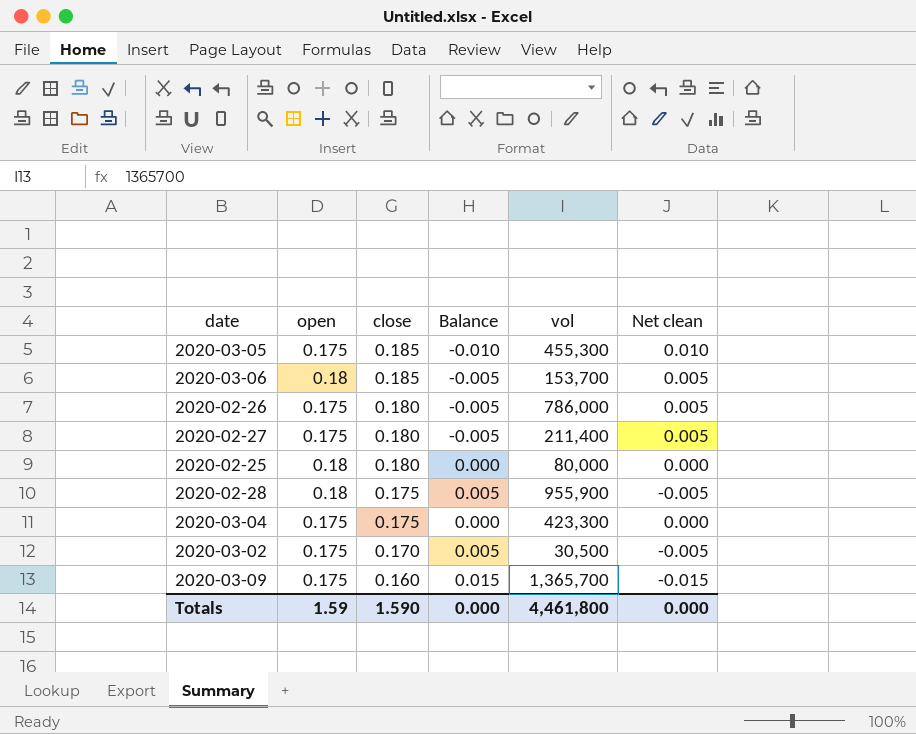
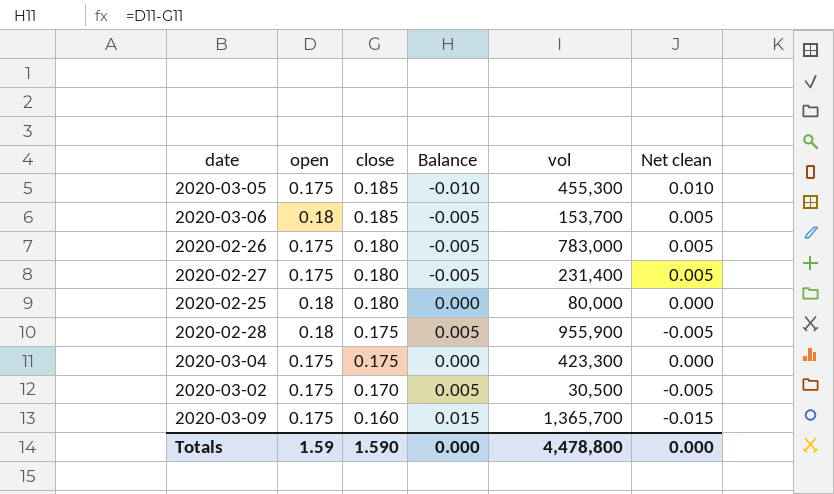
2020-02-26 | vol: 786,000 -> 783,000
2020-02-27 | vol: 211,400 -> 231,400
Totals | vol: 4,461,800 -> 4,478,800

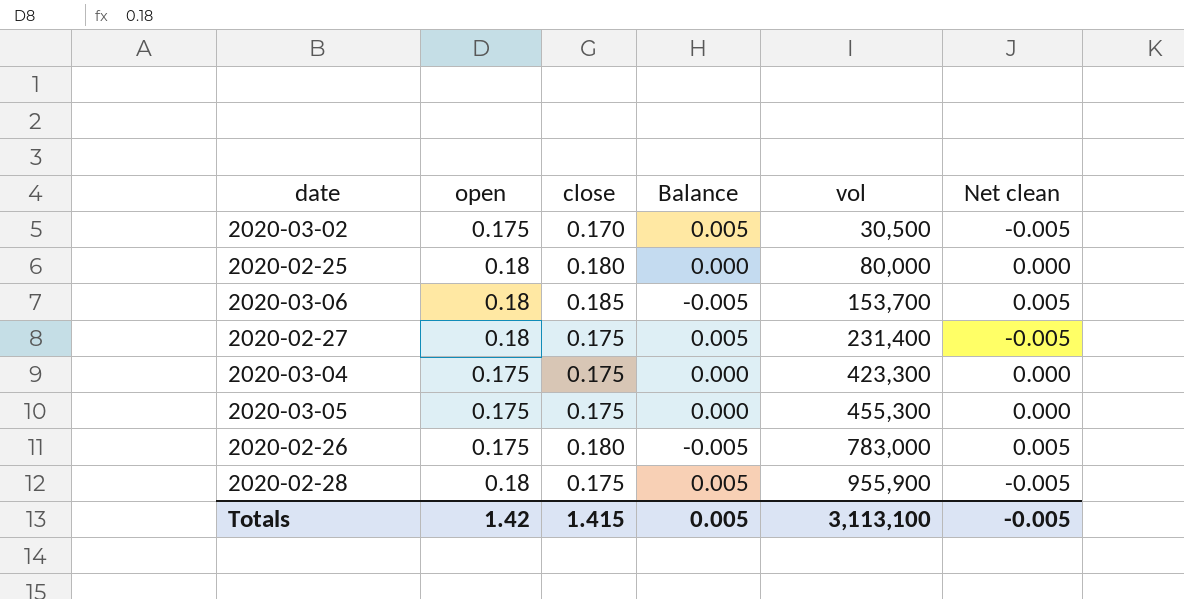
row order: close descending -> vol ascending
row 2020-03-09: 0.175 | 0.160 | 0.015 | 1,365,700 | -0.015 -> none
2020-02-27 | open: 0.175 -> 0.18
2020-02-27 | close: 0.180 -> 0.175
2020-02-27 | Balance: -0.005 -> 0.005
2020-02-27 | Net clean: 0.005 -> -0.005
2020-03-05 | close: 0.185 -> 0.175
2020-03-05 | Balance: -0.010 -> 0.000
2020-03-05 | Net clean: 0.010 -> 0.000
Totals | open: 1.59 -> 1.42
Totals | close: 1.590 -> 1.415
Totals | Balance: 0.000 -> 0.005
Totals | vol: 4,478,800 -> 3,113,100
Totals | Net clean: 0.000 -> -0.005

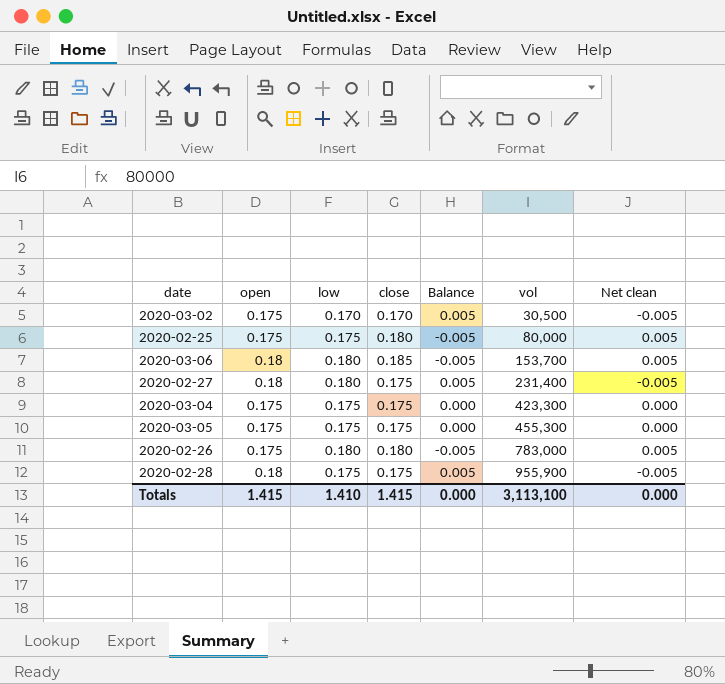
column low | position: none -> 3
2020-02-25 | open: 0.18 -> 0.175
2020-02-25 | Balance: 0.000 -> -0.005
2020-02-25 | Net clean: 0.000 -> 0.005
Totals | open: 1.42 -> 1.415
Totals | Balance: 0.005 -> 0.000
Totals | Net clean: -0.005 -> 0.000

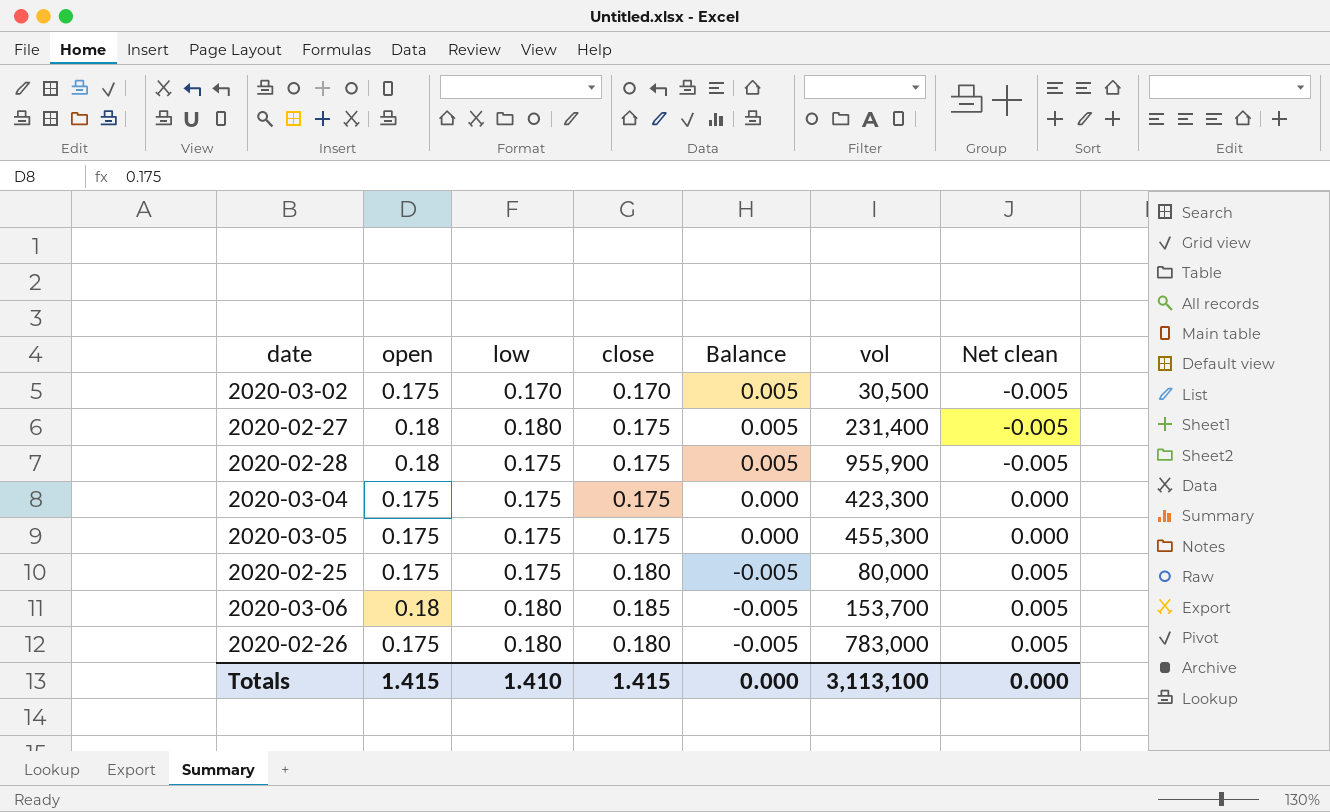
row order: vol ascending -> Balance descending

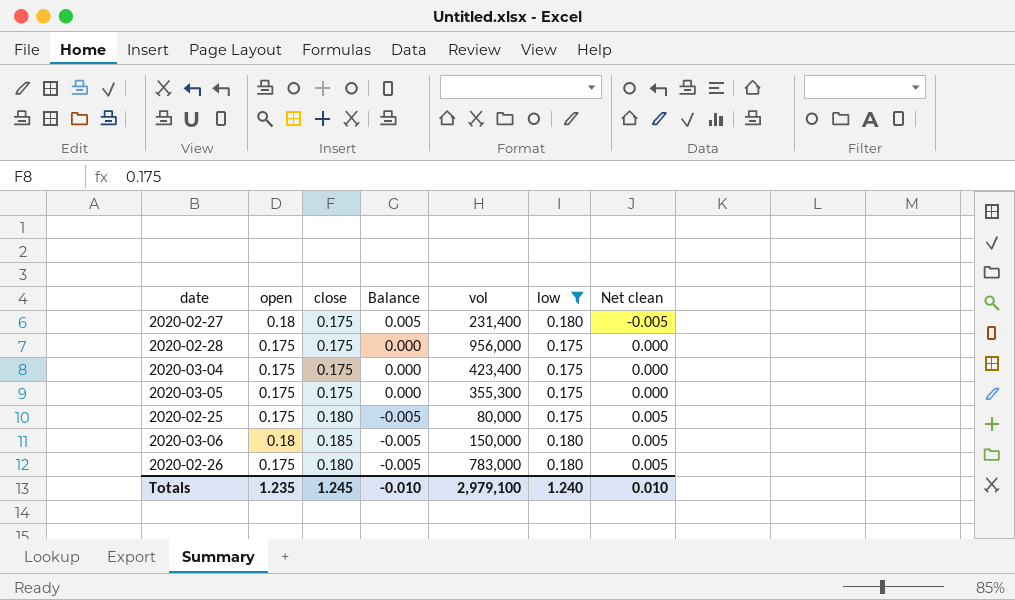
filter: none -> low != 0.170
column low | position: 3 -> 6
2020-02-28 | open: 0.18 -> 0.175
2020-02-28 | Balance: 0.005 -> 0.000
2020-02-28 | vol: 955,900 -> 956,000
2020-02-28 | Net clean: -0.005 -> 0.000
2020-03-04 | vol: 423,300 -> 423,400
2020-03-05 | vol: 455,300 -> 355,300
2020-03-06 | vol: 153,700 -> 150,000
Totals | open: 1.415 -> 1.235
Totals | close: 1.415 -> 1.245
Totals | Balance: 0.000 -> -0.010
Totals | vol: 3,113,100 -> 2,979,100
Totals | low: 1.410 -> 1.240
Totals | Net clean: 0.000 -> 0.010

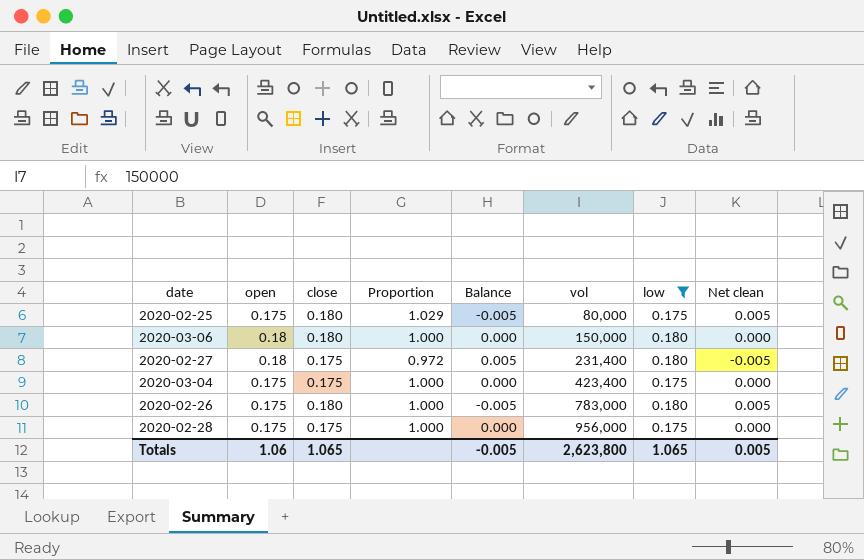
row order: Balance descending -> vol ascending
column Proportion | formula: none -> [close] / [low]
row 2020-03-05: 0.175 | 0.175 | 0.000 | 355,300 | 0.175 | 0.000 -> none
2020-03-06 | close: 0.185 -> 0.180
2020-03-06 | Balance: -0.005 -> 0.000
2020-03-06 | Net clean: 0.005 -> 0.000
Totals | open: 1.235 -> 1.06
Totals | close: 1.245 -> 1.065
Totals | Balance: -0.010 -> -0.005
Totals | vol: 2,979,100 -> 2,623,800
Totals | low: 1.240 -> 1.065
Totals | Net clean: 0.010 -> 0.005

